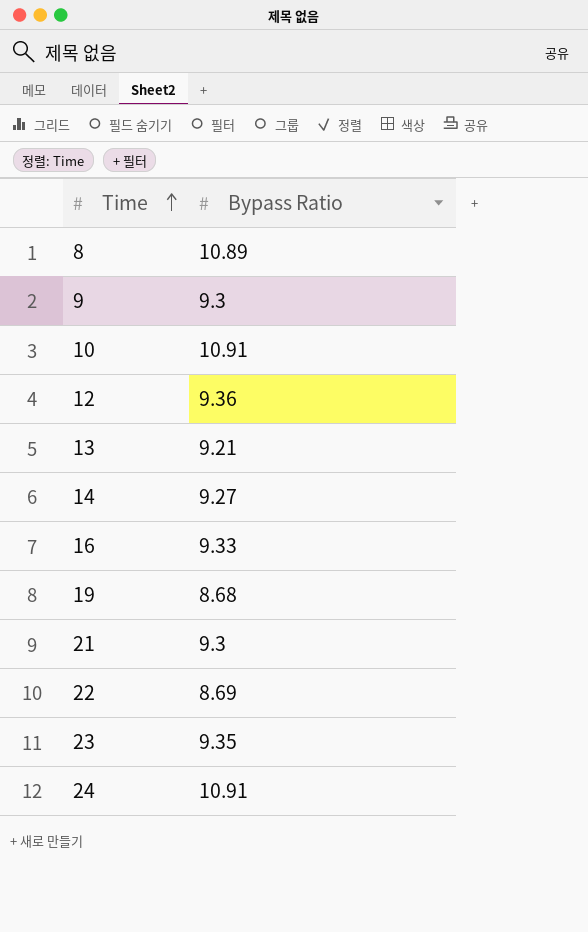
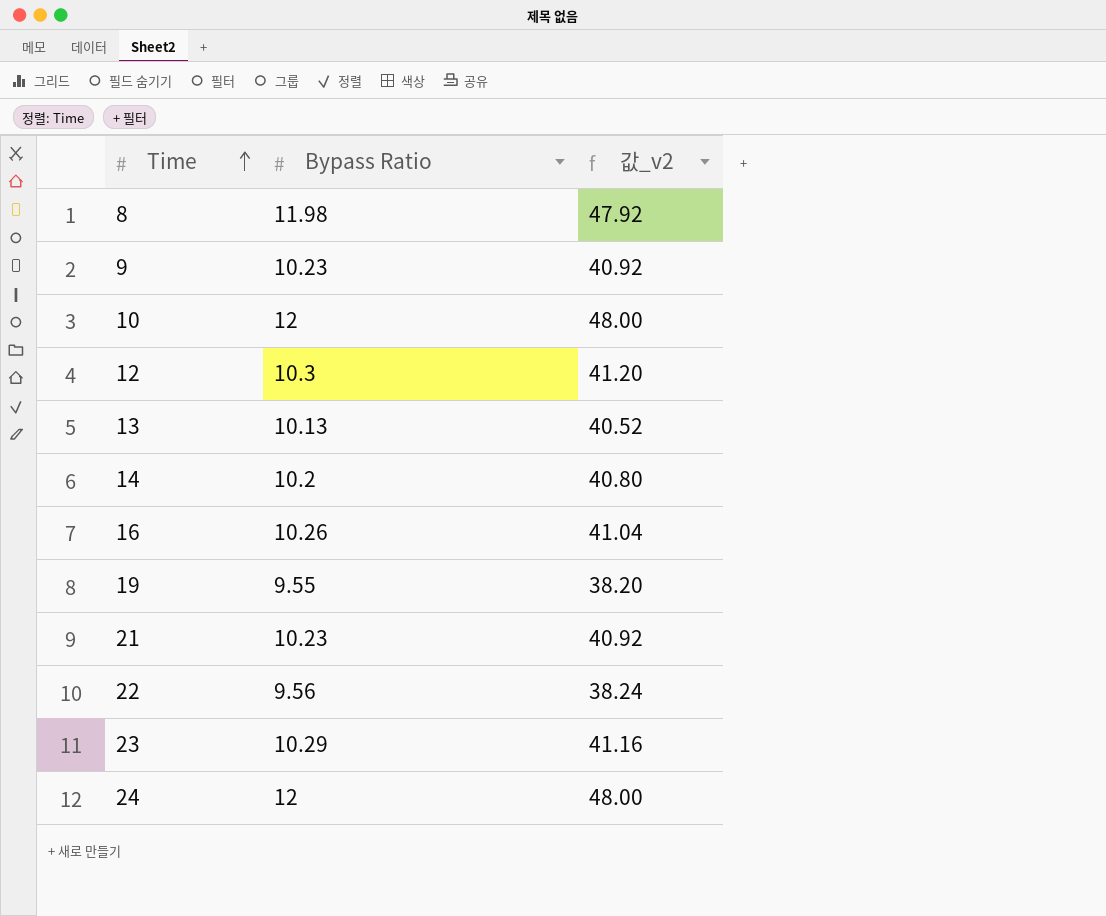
column 값_v2 | formula: none -> [Bypass Ratio] * 4
8 | Bypass Ratio: 10.89 -> 11.98
9 | Bypass Ratio: 9.3 -> 10.23
10 | Bypass Ratio: 10.91 -> 12
12 | Bypass Ratio: 9.36 -> 10.3
13 | Bypass Ratio: 9.21 -> 10.13
14 | Bypass Ratio: 9.27 -> 10.2
16 | Bypass Ratio: 9.33 -> 10.26
19 | Bypass Ratio: 8.68 -> 9.55
21 | Bypass Ratio: 9.3 -> 10.23
22 | Bypass Ratio: 8.69 -> 9.56
23 | Bypass Ratio: 9.35 -> 10.29
24 | Bypass Ratio: 10.91 -> 12

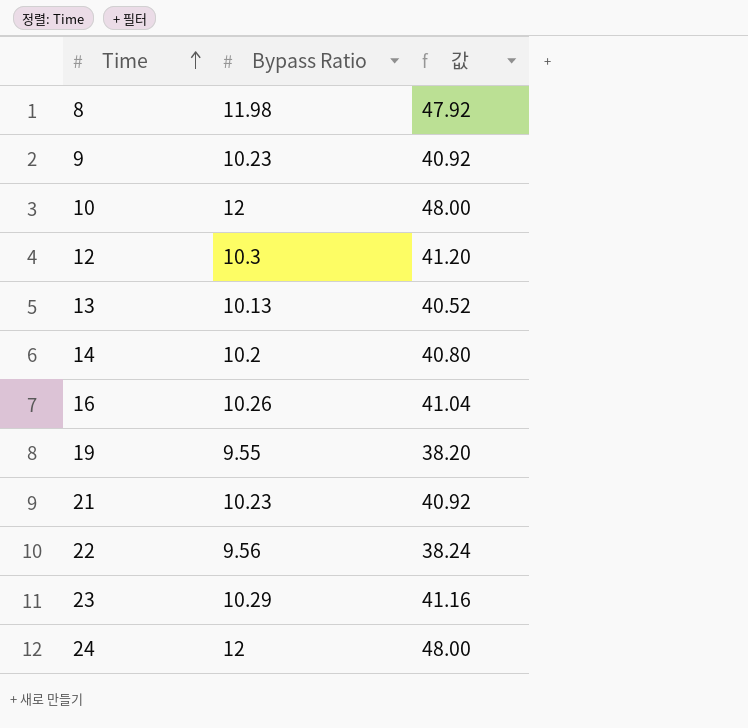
column name: 값_v2 -> 값

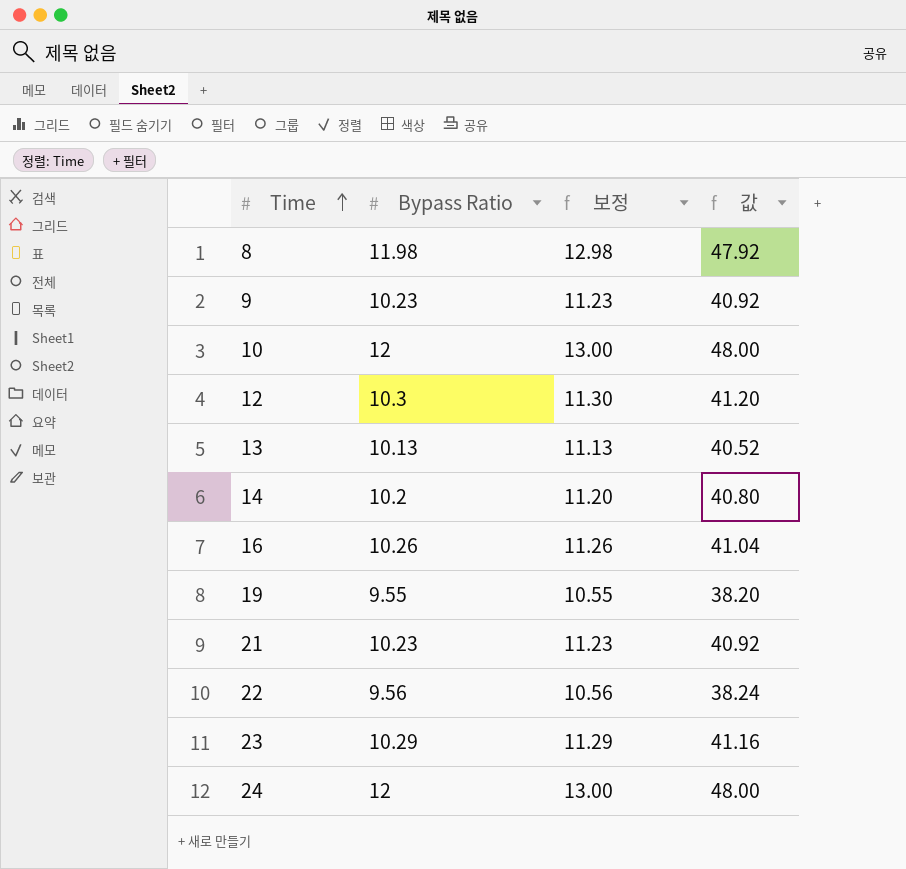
column 보정 | formula: none -> [Bypass Ratio] + 1

